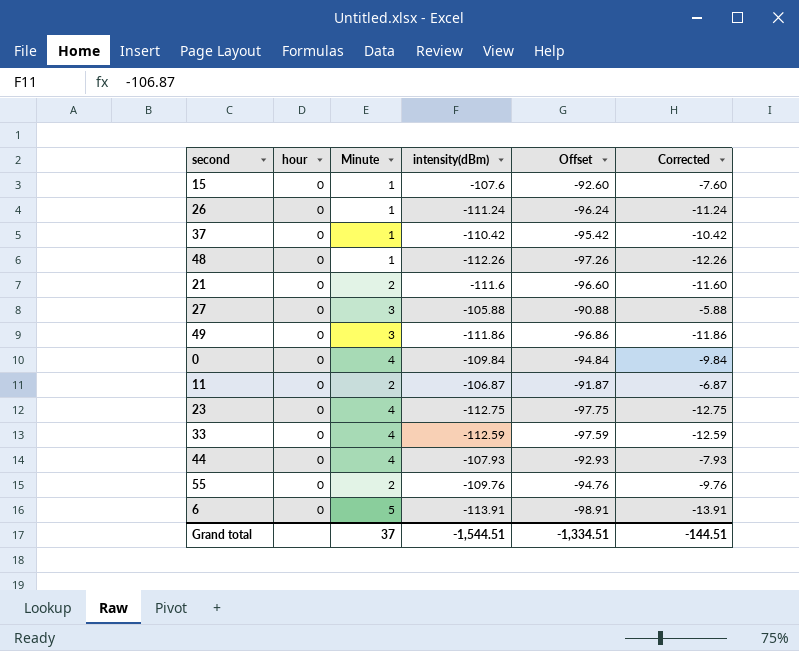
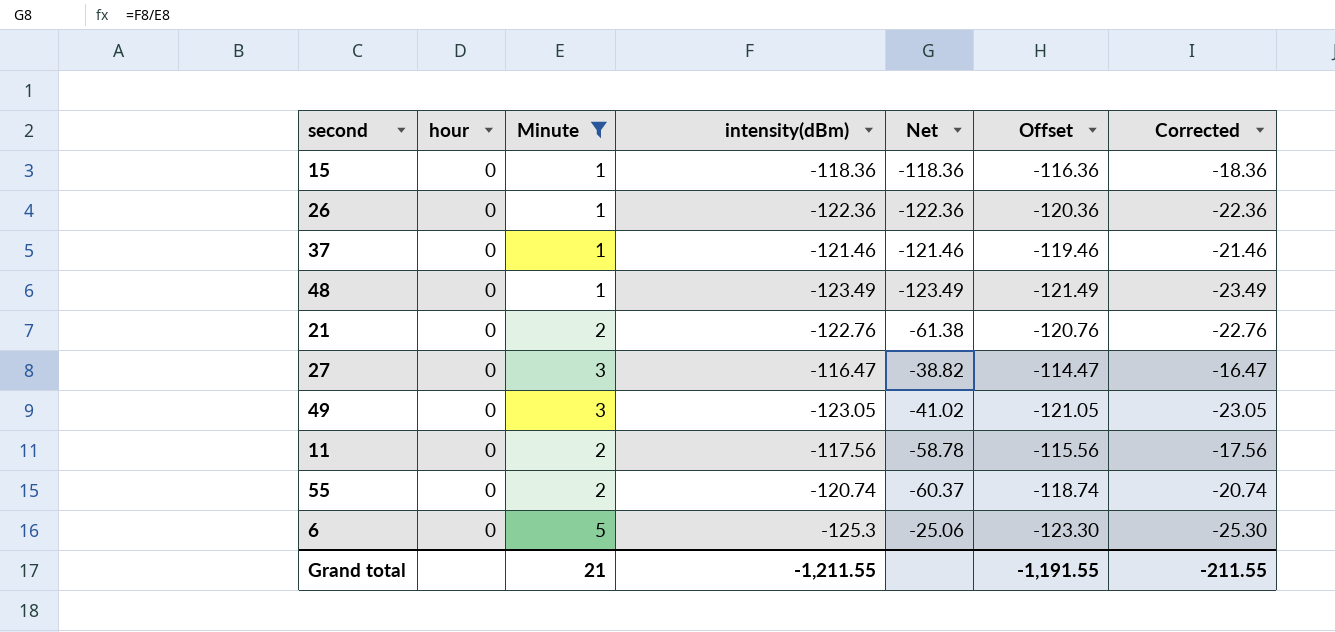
filter: none -> Minute != 4
column Net | formula: none -> [intensity(dBm)] / [Minute]
column Offset | formula: [intensity(dBm)] + 15 -> [intensity(dBm)] + 2
15 | intensity(dBm): -107.6 -> -118.36
15 | Corrected: -7.60 -> -18.36
26 | intensity(dBm): -111.24 -> -122.36
26 | Corrected: -11.24 -> -22.36
37 | intensity(dBm): -110.42 -> -121.46
37 | Corrected: -10.42 -> -21.46
48 | intensity(dBm): -112.26 -> -123.49
48 | Corrected: -12.26 -> -23.49
21 | intensity(dBm): -111.6 -> -122.76
21 | Corrected: -11.60 -> -22.76
27 | intensity(dBm): -105.88 -> -116.47
27 | Corrected: -5.88 -> -16.47
49 | intensity(dBm): -111.86 -> -123.05
49 | Corrected: -11.86 -> -23.05
11 | intensity(dBm): -106.87 -> -117.56
11 | Corrected: -6.87 -> -17.56
55 | intensity(dBm): -109.76 -> -120.74
55 | Corrected: -9.76 -> -20.74
6 | intensity(dBm): -113.91 -> -125.3
6 | Corrected: -13.91 -> -25.30
Grand total | Minute: 37 -> 21
Grand total | intensity(dBm): -1,544.51 -> -1,211.55
Grand total | Offset: -1,334.51 -> -1,191.55
Grand total | Corrected: -144.51 -> -211.55

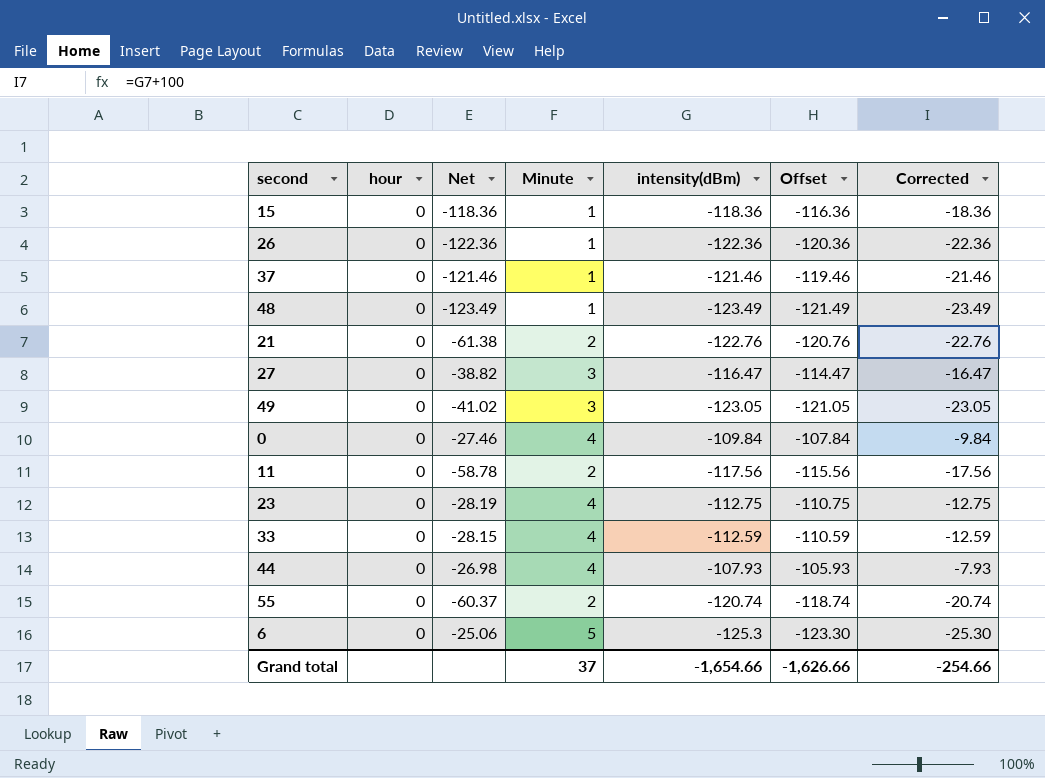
filter: Minute != 4 -> none
column Net | position: 5 -> 3
Grand total | Minute: 21 -> 37
Grand total | intensity(dBm): -1,211.55 -> -1,654.66
Grand total | Offset: -1,191.55 -> -1,626.66
Grand total | Corrected: -211.55 -> -254.66

